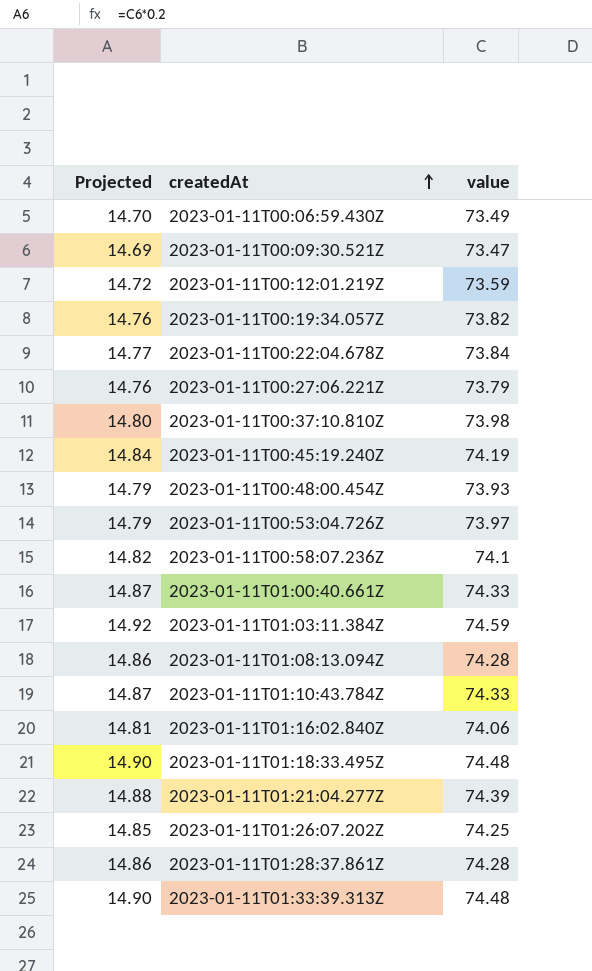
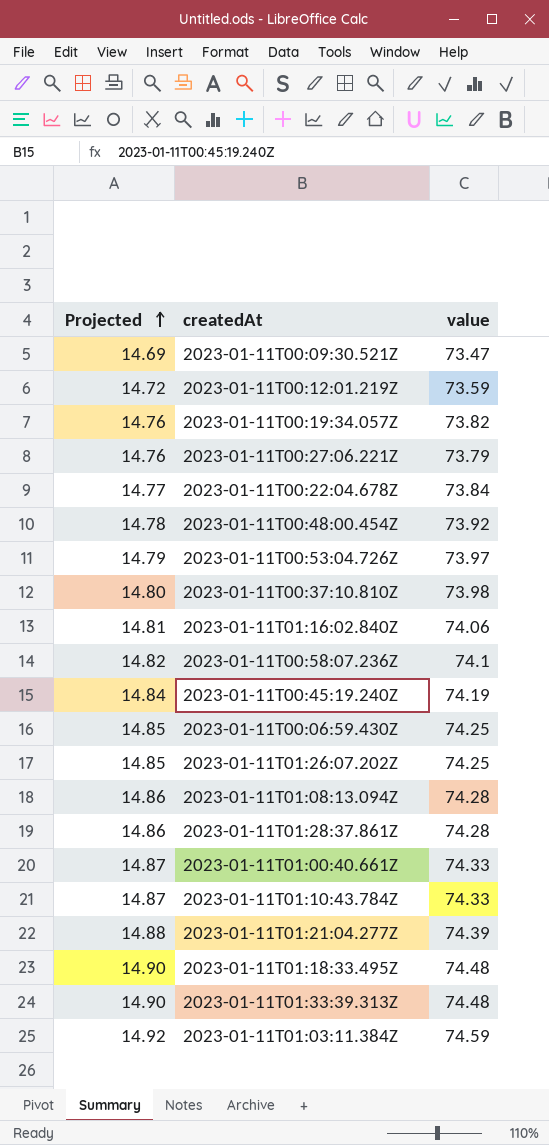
row order: createdAt ascending -> Projected ascending
2023-01-11T00:48:00.454Z | Projected: 14.79 -> 14.78
2023-01-11T00:48:00.454Z | value: 73.93 -> 73.92
2023-01-11T00:06:59.430Z | Projected: 14.70 -> 14.85
2023-01-11T00:06:59.430Z | value: 73.49 -> 74.25

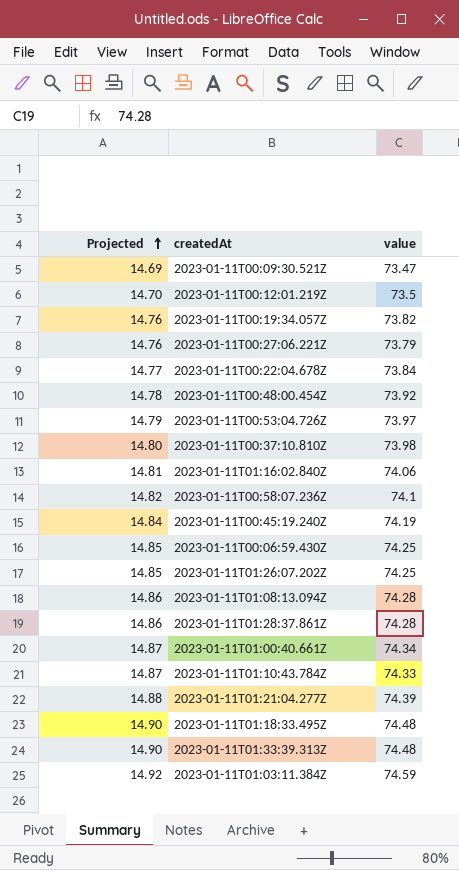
2023-01-11T00:12:01.219Z | Projected: 14.72 -> 14.70
2023-01-11T00:12:01.219Z | value: 73.59 -> 73.5
2023-01-11T01:00:40.661Z | value: 74.33 -> 74.34

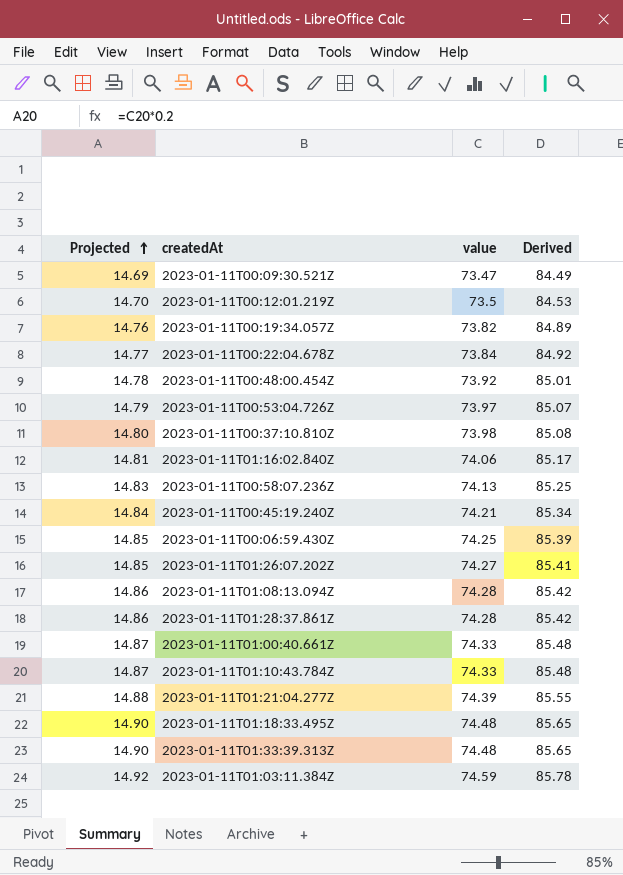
column Derived | formula: none -> [value] * 1.15
row 2023-01-11T00:27:06.221Z: 14.76 | 73.79 -> none
2023-01-11T00:58:07.236Z | Projected: 14.82 -> 14.83
2023-01-11T00:58:07.236Z | value: 74.1 -> 74.13
2023-01-11T00:45:19.240Z | value: 74.19 -> 74.21
2023-01-11T01:26:07.202Z | value: 74.25 -> 74.27
2023-01-11T01:00:40.661Z | value: 74.34 -> 74.33

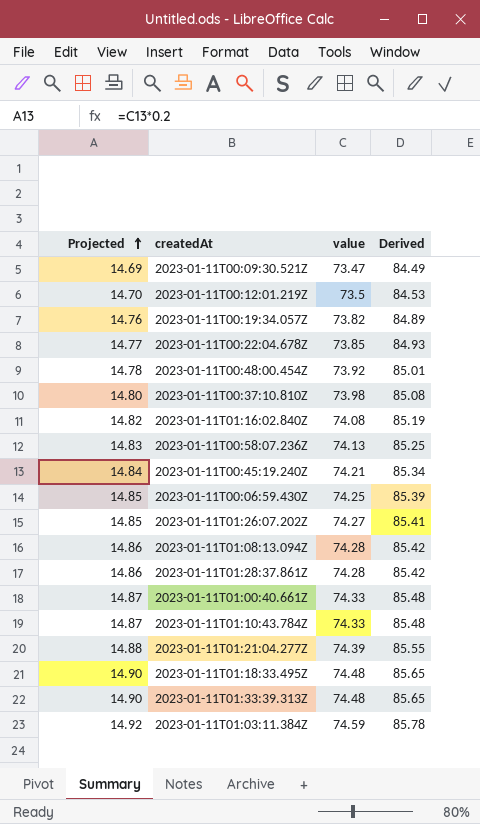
row 2023-01-11T00:53:04.726Z: 14.79 | 73.97 | 85.07 -> none
2023-01-11T00:22:04.678Z | value: 73.84 -> 73.85
2023-01-11T00:22:04.678Z | Derived: 84.92 -> 84.93
2023-01-11T01:16:02.840Z | Projected: 14.81 -> 14.82
2023-01-11T01:16:02.840Z | value: 74.06 -> 74.08
2023-01-11T01:16:02.840Z | Derived: 85.17 -> 85.19

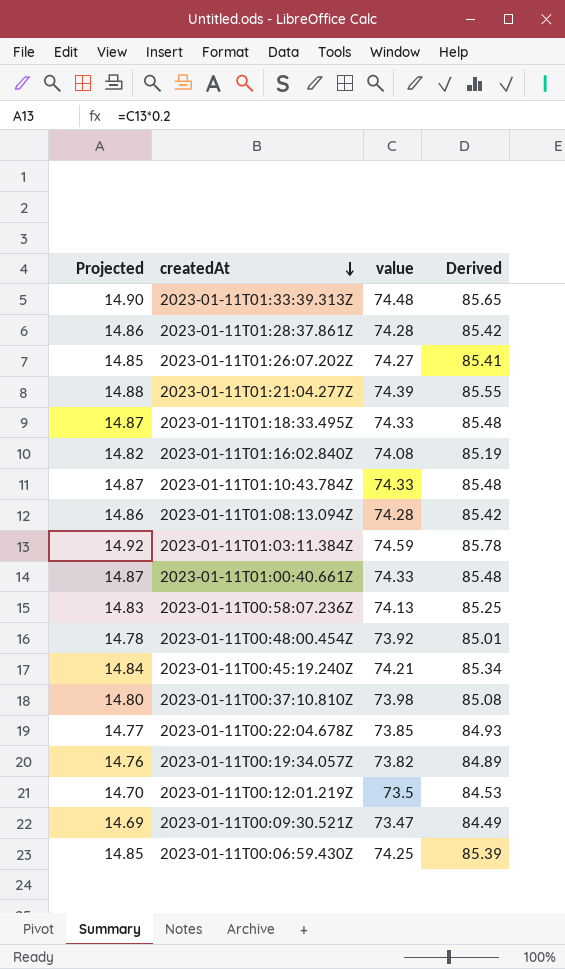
row order: Projected ascending -> createdAt descending
2023-01-11T01:18:33.495Z | Projected: 14.90 -> 14.87
2023-01-11T01:18:33.495Z | value: 74.48 -> 74.33
2023-01-11T01:18:33.495Z | Derived: 85.65 -> 85.48

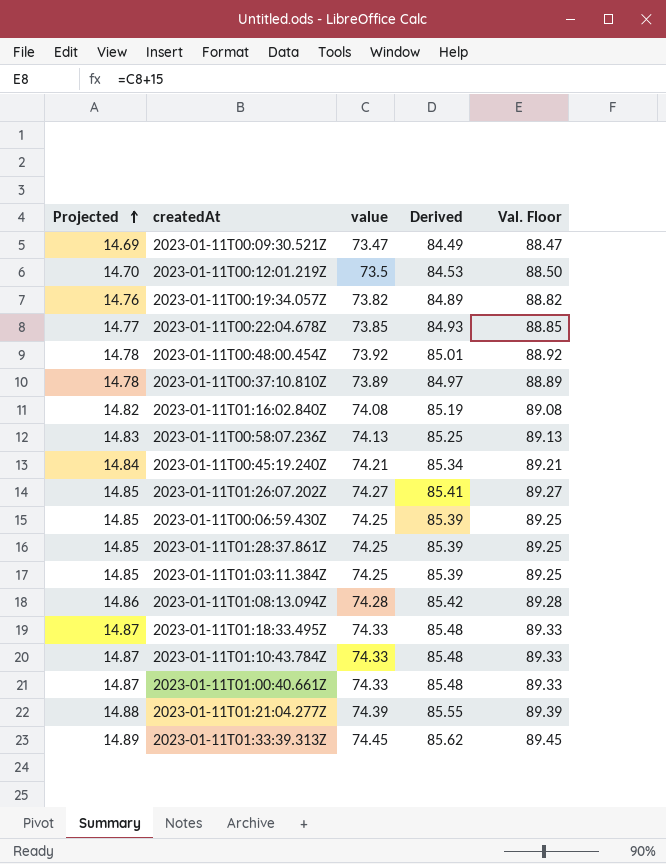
row order: createdAt descending -> Projected ascending
column Val. Floor | formula: none -> [value] + 15
2023-01-11T00:37:10.810Z | Projected: 14.80 -> 14.78
2023-01-11T00:37:10.810Z | value: 73.98 -> 73.89
2023-01-11T00:37:10.810Z | Derived: 85.08 -> 84.97
2023-01-11T01:28:37.861Z | Projected: 14.86 -> 14.85
2023-01-11T01:28:37.861Z | value: 74.28 -> 74.25
2023-01-11T01:28:37.861Z | Derived: 85.42 -> 85.39
2023-01-11T01:03:11.384Z | Projected: 14.92 -> 14.85
2023-01-11T01:03:11.384Z | value: 74.59 -> 74.25
2023-01-11T01:03:11.384Z | Derived: 85.78 -> 85.39
2023-01-11T01:33:39.313Z | Projected: 14.90 -> 14.89
2023-01-11T01:33:39.313Z | value: 74.48 -> 74.45
2023-01-11T01:33:39.313Z | Derived: 85.65 -> 85.62

